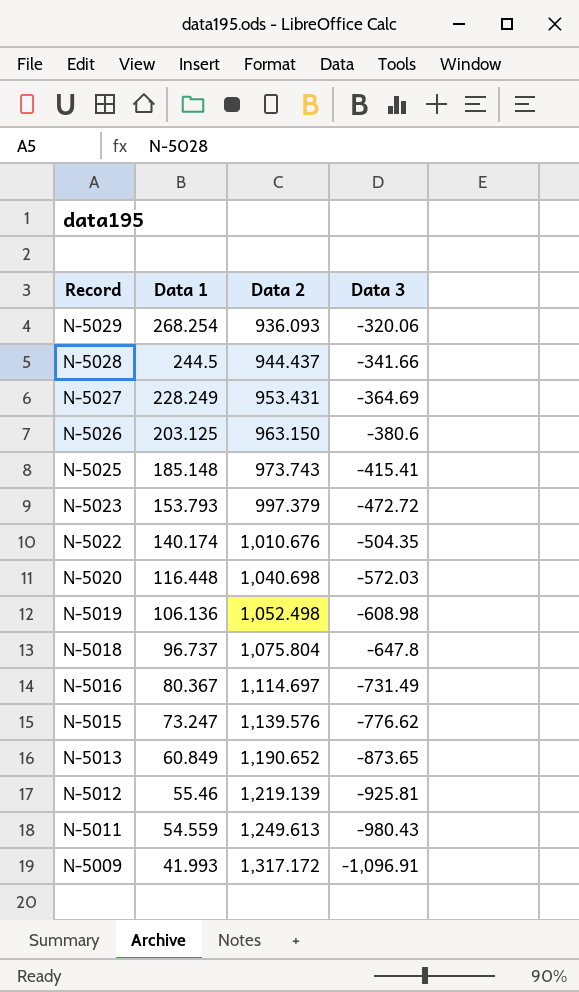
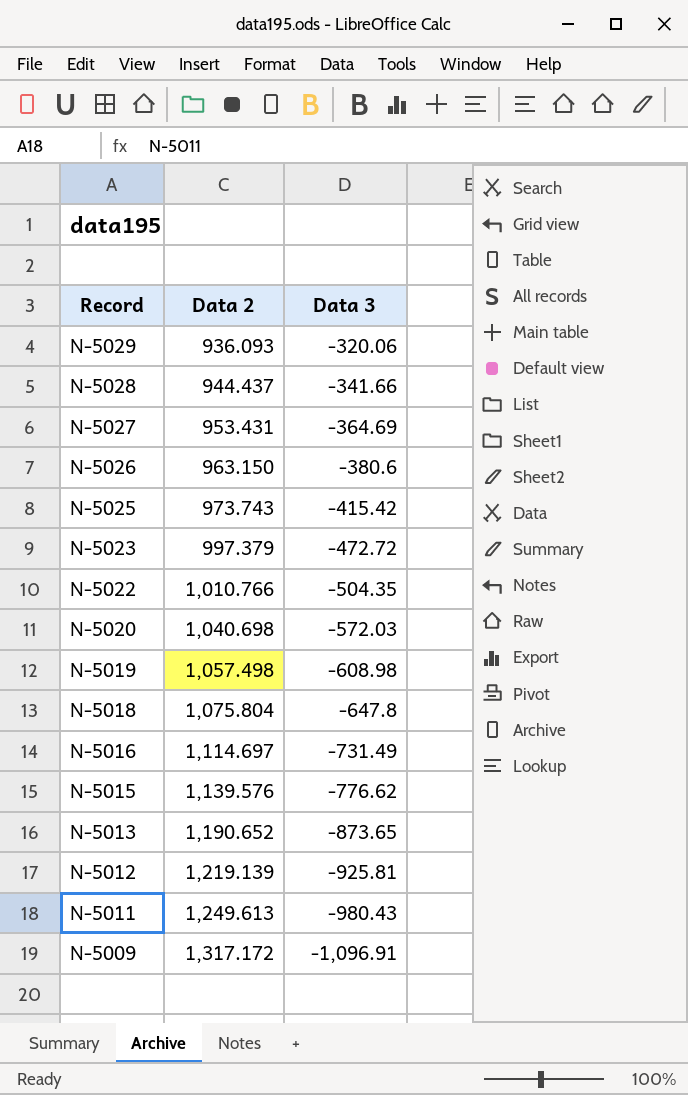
column Data 1 | position: 2 -> none
N-5025 | Data 3: -415.41 -> -415.42
N-5022 | Data 2: 1,010.676 -> 1,010.766
N-5019 | Data 2: 1,052.498 -> 1,057.498

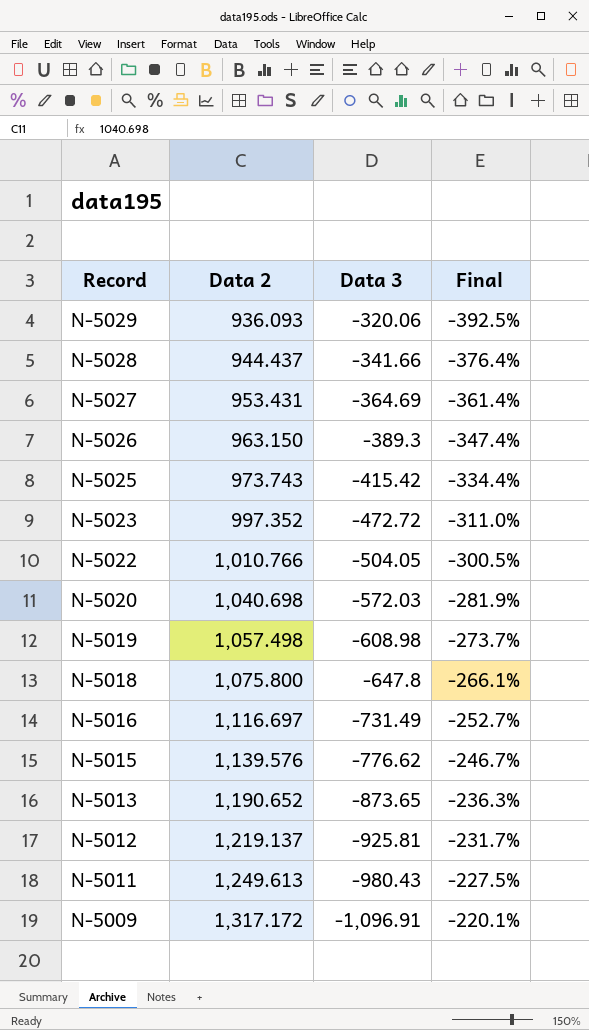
column Final | formula: none -> ([Data 2] - [Data 3]) / [Data 3]
N-5026 | Data 3: -380.6 -> -389.3
N-5023 | Data 2: 997.379 -> 997.352
N-5022 | Data 3: -504.35 -> -504.05
N-5018 | Data 2: 1,075.804 -> 1,075.800
N-5016 | Data 2: 1,114.697 -> 1,116.697
N-5012 | Data 2: 1,219.139 -> 1,219.137

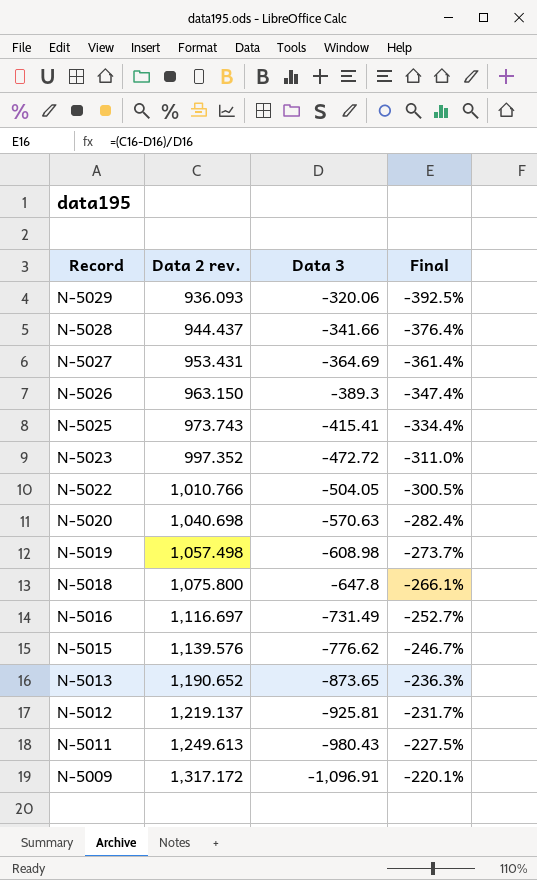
column name: Data 2 -> Data 2 rev.
N-5025 | Data 3: -415.42 -> -415.41
N-5020 | Data 3: -572.03 -> -570.63
N-5020 | Final: -281.9% -> -282.4%

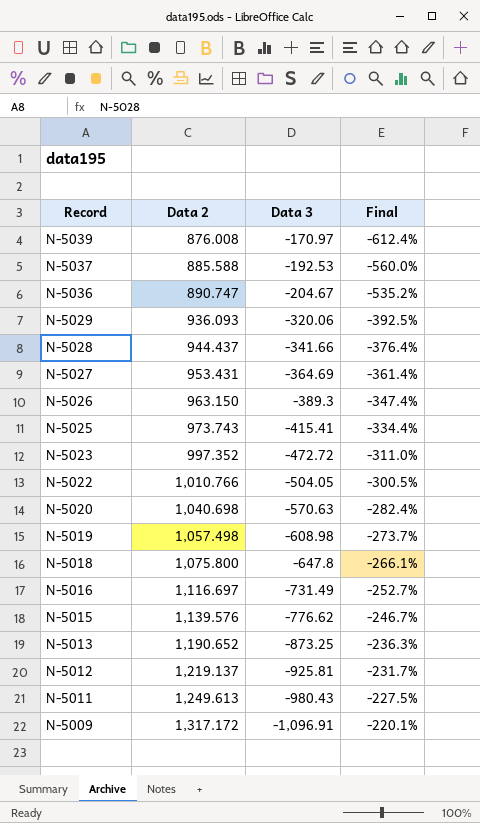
column name: Data 2 rev. -> Data 2
row N-5039: none -> 876.008 | -170.97 | -612.4%
row N-5037: none -> 885.588 | -192.53 | -560.0%
row N-5036: none -> 890.747 | -204.67 | -535.2%
N-5013 | Data 3: -873.65 -> -873.25

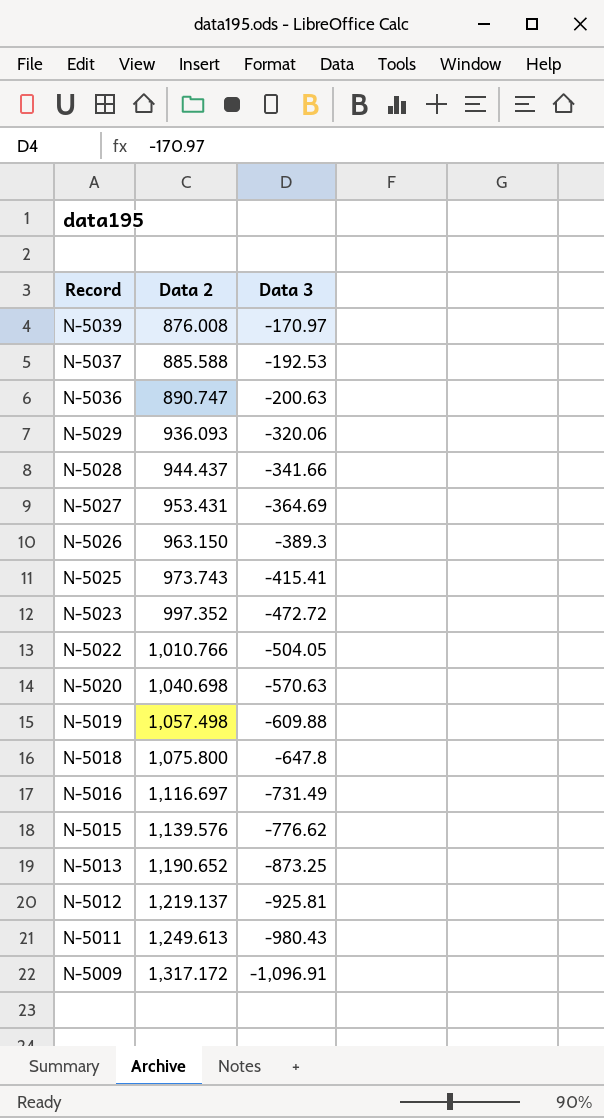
column Final | formula: ([Data 2] - [Data 3]) / [Data 3] -> none
N-5036 | Data 3: -204.67 -> -200.63
N-5019 | Data 3: -608.98 -> -609.88

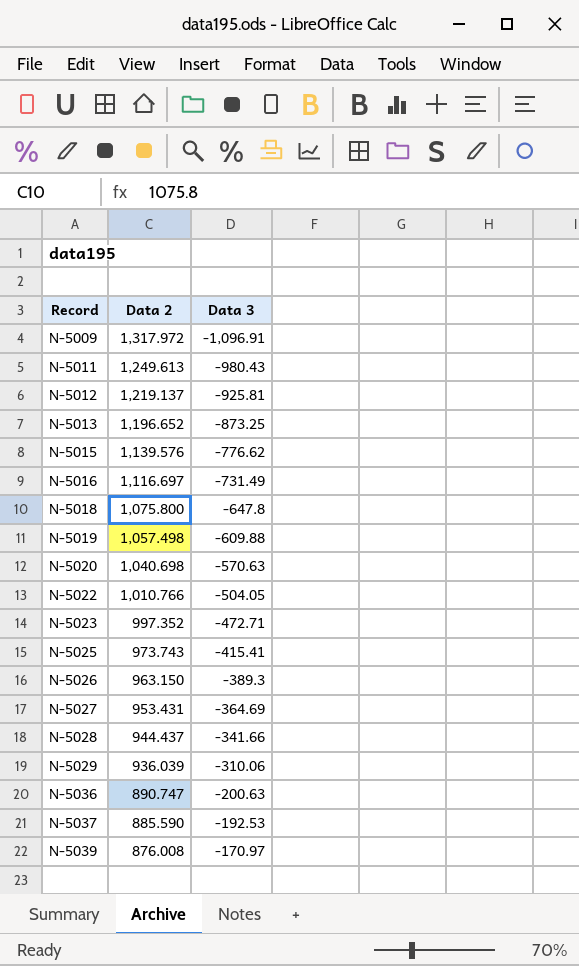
row order: Record descending -> Record ascending
N-5009 | Data 2: 1,317.172 -> 1,317.972
N-5013 | Data 2: 1,190.652 -> 1,196.652
N-5023 | Data 3: -472.72 -> -472.71
N-5029 | Data 2: 936.093 -> 936.039
N-5029 | Data 3: -320.06 -> -310.06
N-5037 | Data 2: 885.588 -> 885.590

